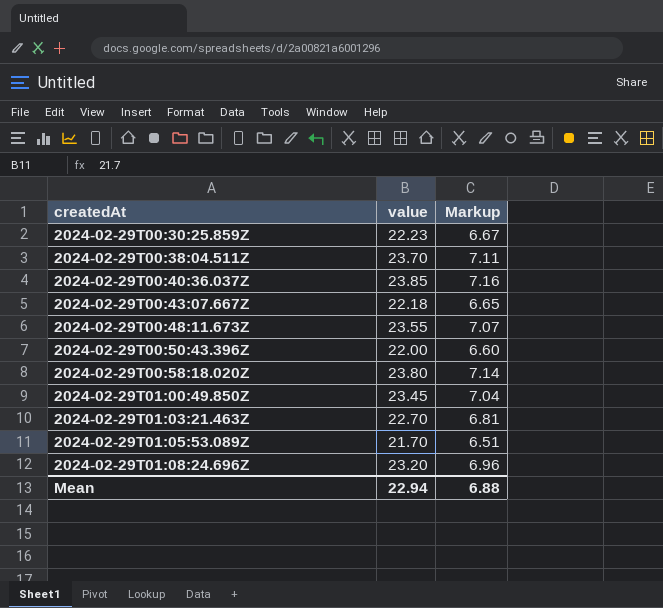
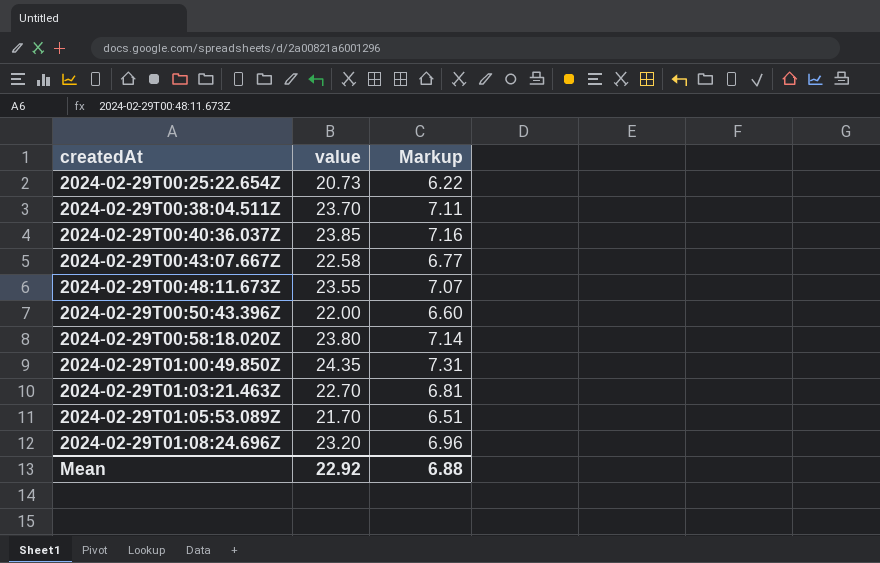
row 2024-02-29T00:30:25.859Z: 22.23 | 6.67 -> none
row 2024-02-29T00:25:22.654Z: none -> 20.73 | 6.22
2024-02-29T00:43:07.667Z | value: 22.18 -> 22.58
2024-02-29T00:43:07.667Z | Markup: 6.65 -> 6.77
2024-02-29T01:00:49.850Z | value: 23.45 -> 24.35
2024-02-29T01:00:49.850Z | Markup: 7.04 -> 7.31
Mean | value: 22.94 -> 22.92

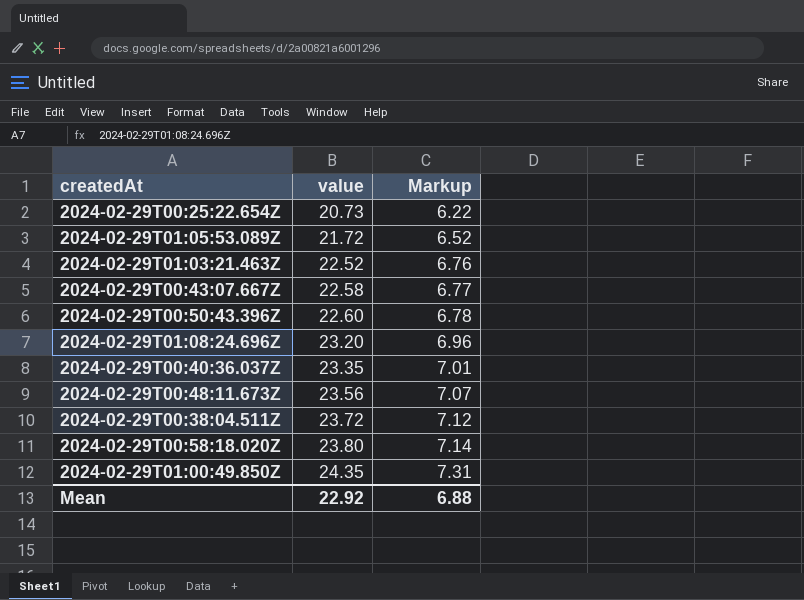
row order: createdAt ascending -> value ascending
2024-02-29T01:05:53.089Z | value: 21.70 -> 21.72
2024-02-29T01:05:53.089Z | Markup: 6.51 -> 6.52
2024-02-29T01:03:21.463Z | value: 22.70 -> 22.52
2024-02-29T01:03:21.463Z | Markup: 6.81 -> 6.76
2024-02-29T00:50:43.396Z | value: 22.00 -> 22.60
2024-02-29T00:50:43.396Z | Markup: 6.60 -> 6.78
2024-02-29T00:40:36.037Z | value: 23.85 -> 23.35
2024-02-29T00:40:36.037Z | Markup: 7.16 -> 7.01
2024-02-29T00:48:11.673Z | value: 23.55 -> 23.56
2024-02-29T00:38:04.511Z | value: 23.70 -> 23.72
2024-02-29T00:38:04.511Z | Markup: 7.11 -> 7.12

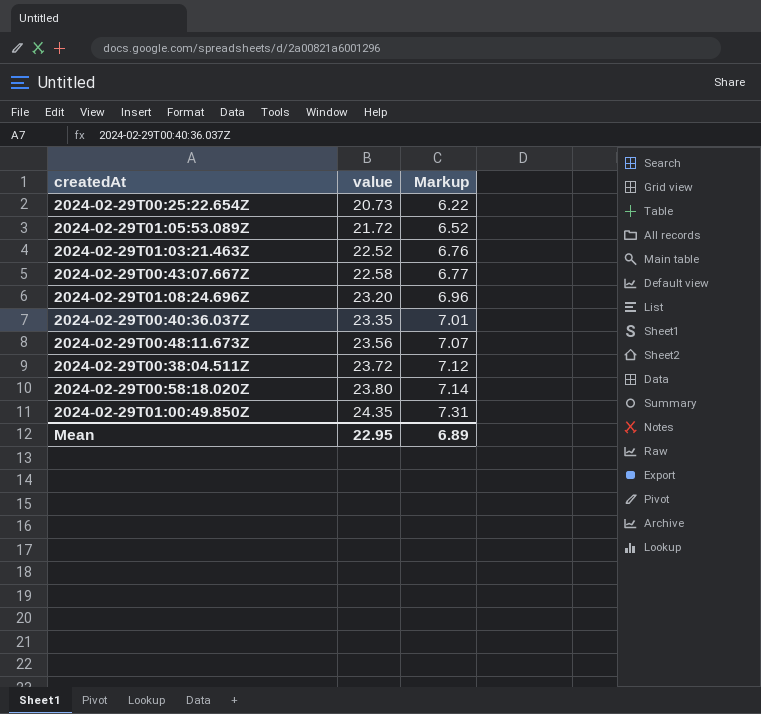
row 2024-02-29T00:50:43.396Z: 22.60 | 6.78 -> none
Mean | value: 22.92 -> 22.95
Mean | Markup: 6.88 -> 6.89

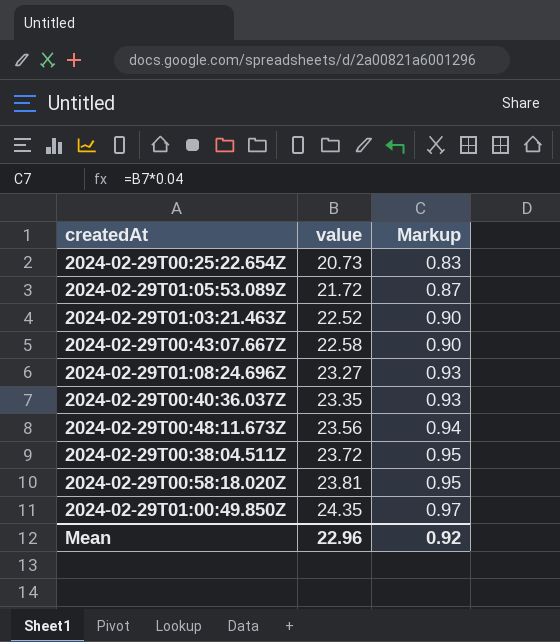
column Markup | formula: [value] * 0.3 -> [value] * 0.04
2024-02-29T01:08:24.696Z | value: 23.20 -> 23.27
2024-02-29T00:58:18.020Z | value: 23.80 -> 23.81
Mean | value: 22.95 -> 22.96
Mean | Markup: 6.89 -> 0.92

